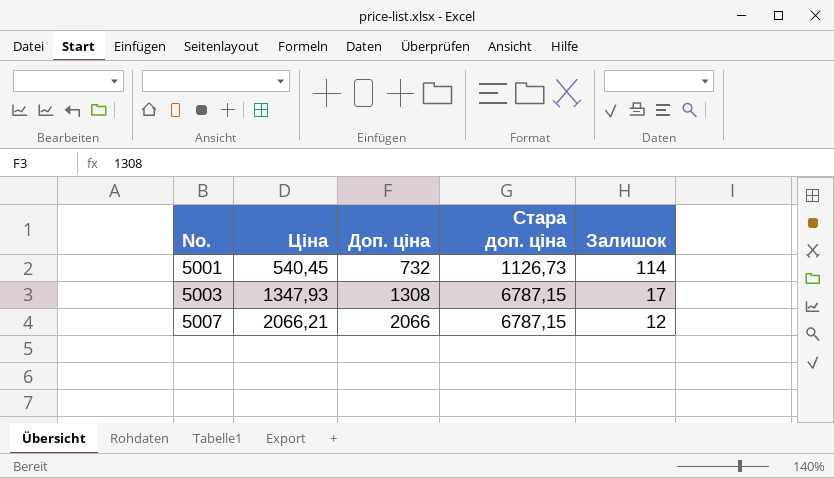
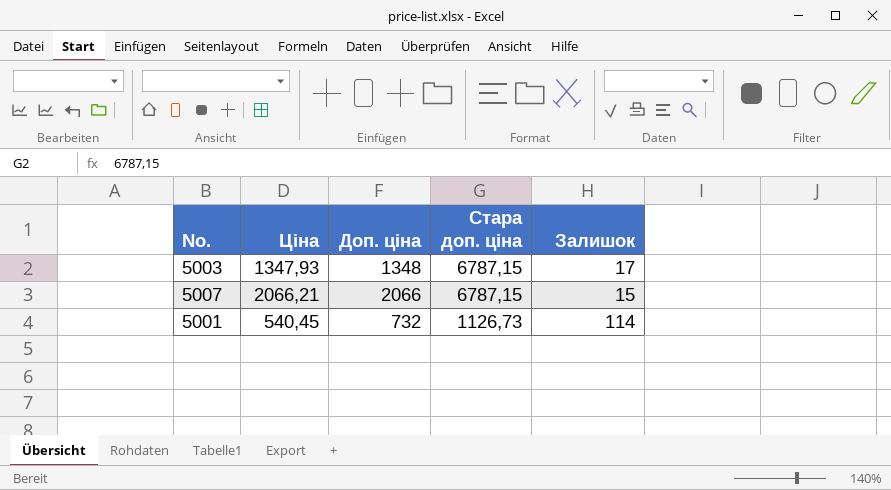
row order: No. ascending -> Стара доп. ціна descending
5003 | Доп. ціна: 1308 -> 1348
5007 | Залишок: 12 -> 15

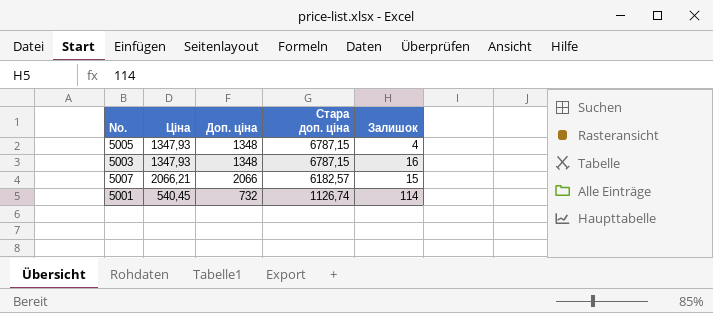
row 5005: none -> 1347,93 | 1348 | 6787,15 | 4
5003 | Залишок: 17 -> 16
5007 | Стара доп. ціна: 6787,15 -> 6182,57
5001 | Стара доп. ціна: 1126,73 -> 1126,74

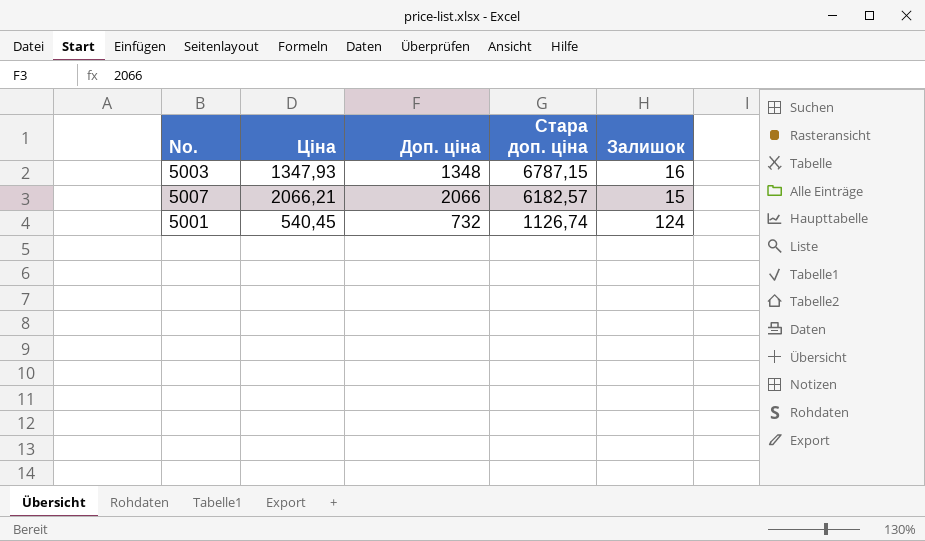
row 5005: 1347,93 | 1348 | 6787,15 | 4 -> none
5001 | Залишок: 114 -> 124

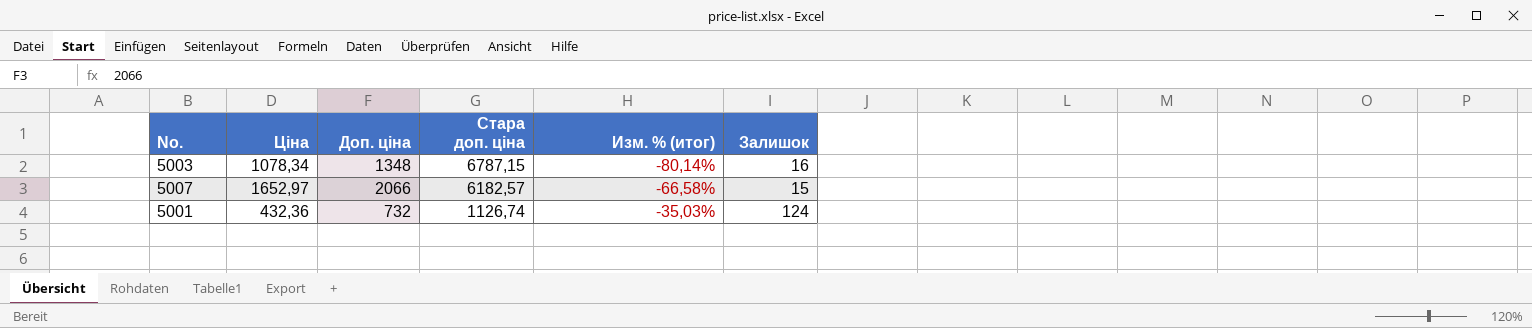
column Изм. % (итог) | formula: none -> ([Доп. ціна] - [Стара доп. ціна]) / [Стара доп. ціна]
5003 | Ціна: 1347,93 -> 1078,34
5007 | Ціна: 2066,21 -> 1652,97
5001 | Ціна: 540,45 -> 432,36

